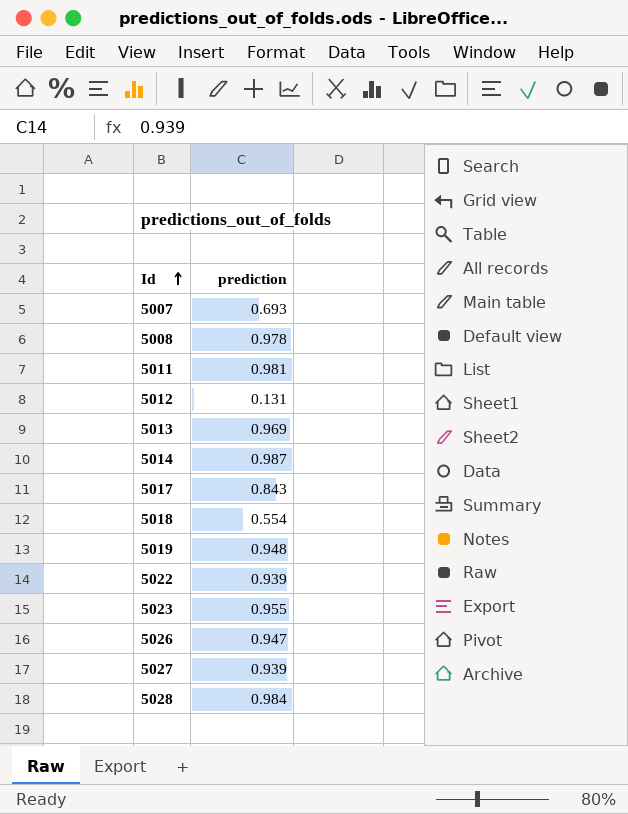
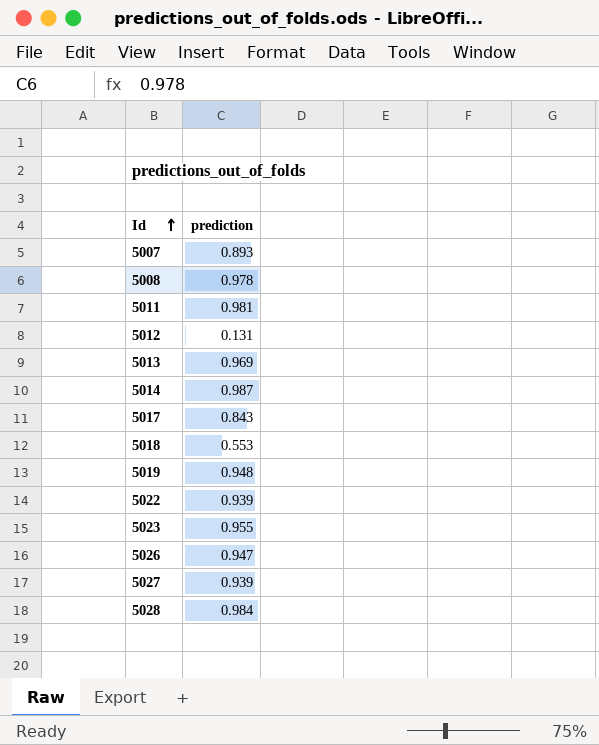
5007 | prediction: 0.693 -> 0.893
5018 | prediction: 0.554 -> 0.553

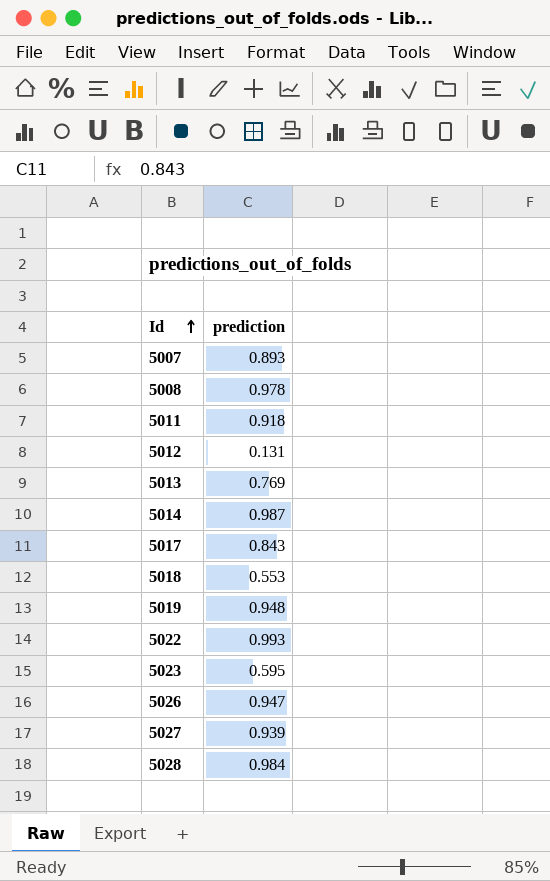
5011 | prediction: 0.981 -> 0.918
5013 | prediction: 0.969 -> 0.769
5022 | prediction: 0.939 -> 0.993
5023 | prediction: 0.955 -> 0.595

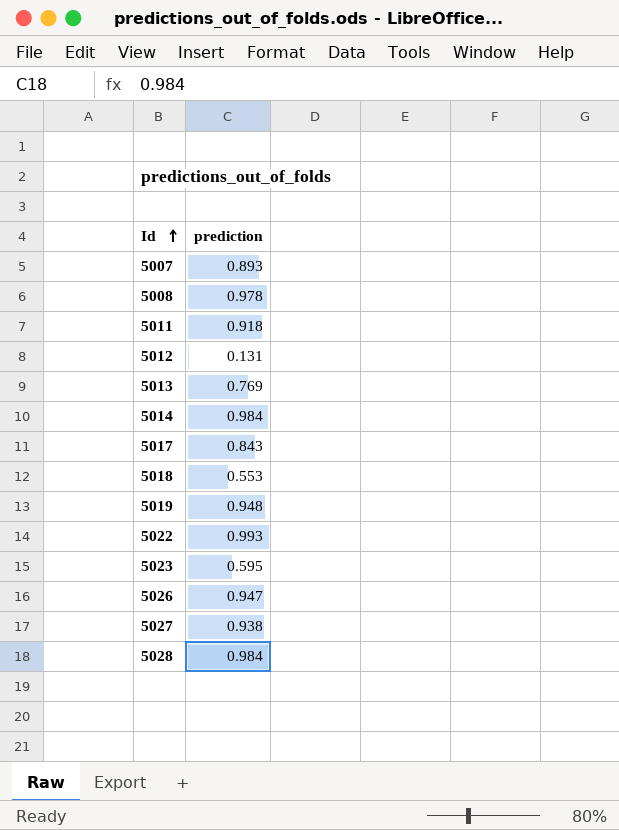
5014 | prediction: 0.987 -> 0.984
5027 | prediction: 0.939 -> 0.938

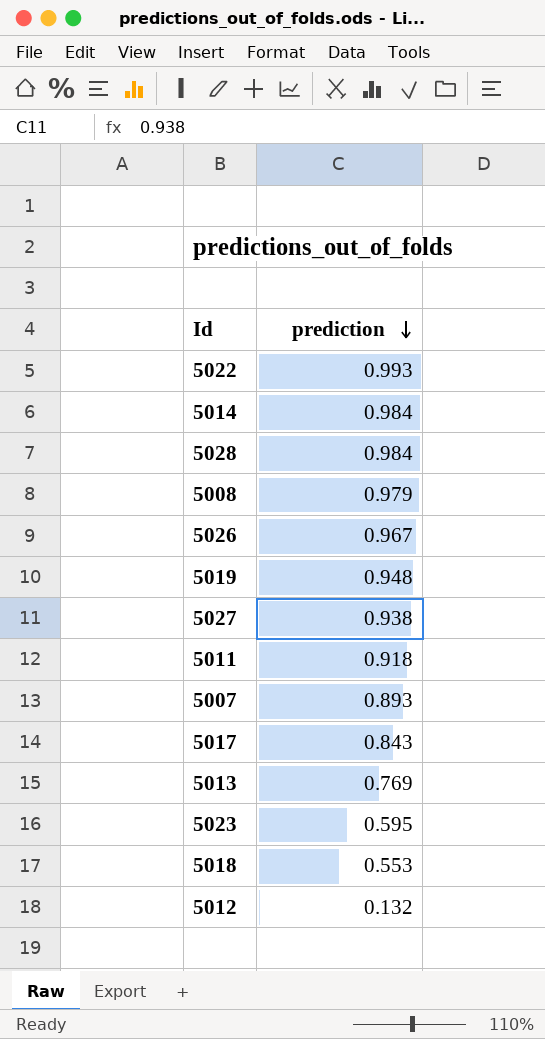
row order: Id ascending -> prediction descending
5008 | prediction: 0.978 -> 0.979
5026 | prediction: 0.947 -> 0.967
5012 | prediction: 0.131 -> 0.132

